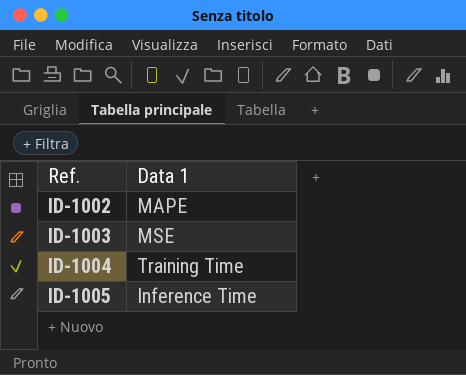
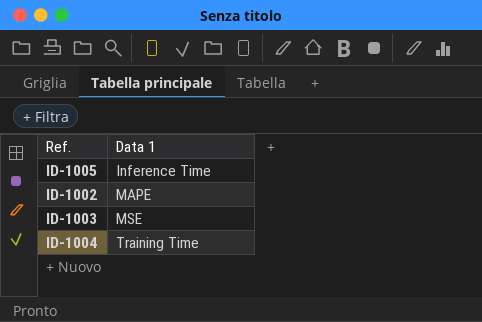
row order: Ref. ascending -> Data 1 ascending

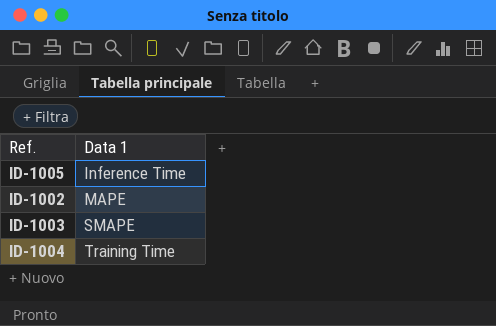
ID-1003 | Data 1: MSE -> SMAPE

